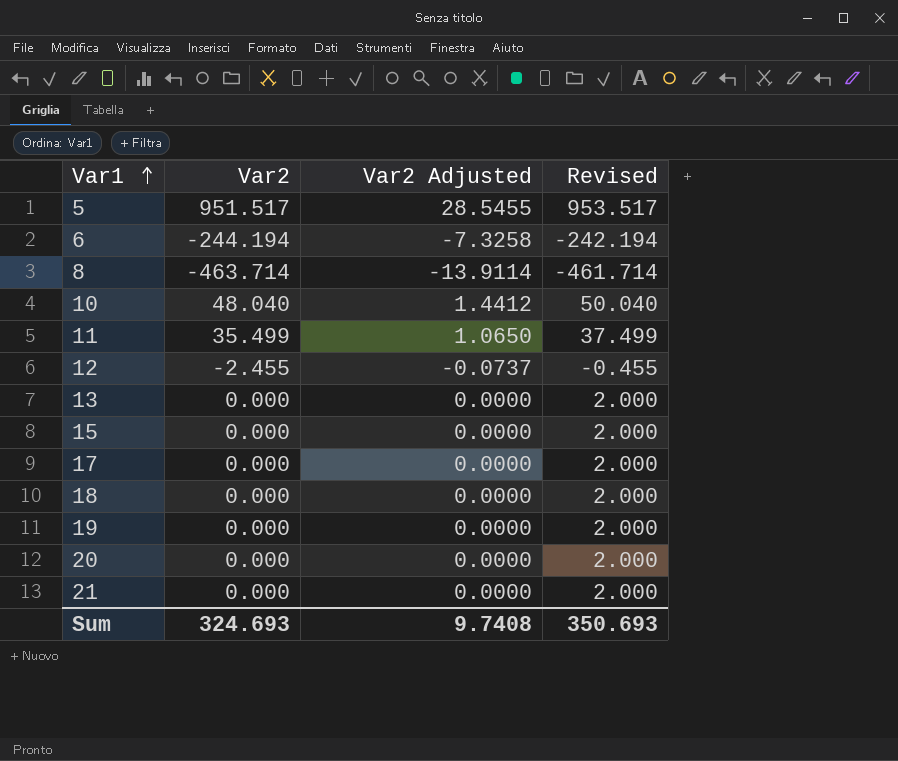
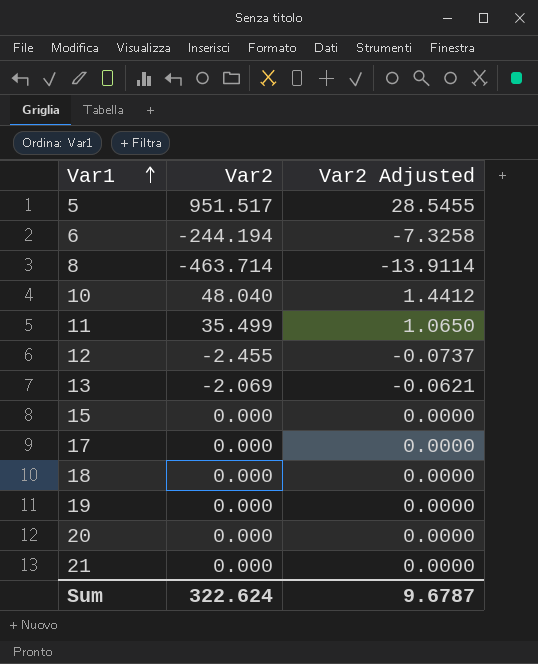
column Revised | formula: [Var2] + 2 -> none
13 | Var2: 0.000 -> -2.069
13 | Var2 Adjusted: 0.0000 -> -0.0621
Sum | Var2: 324.693 -> 322.624
Sum | Var2 Adjusted: 9.7408 -> 9.6787

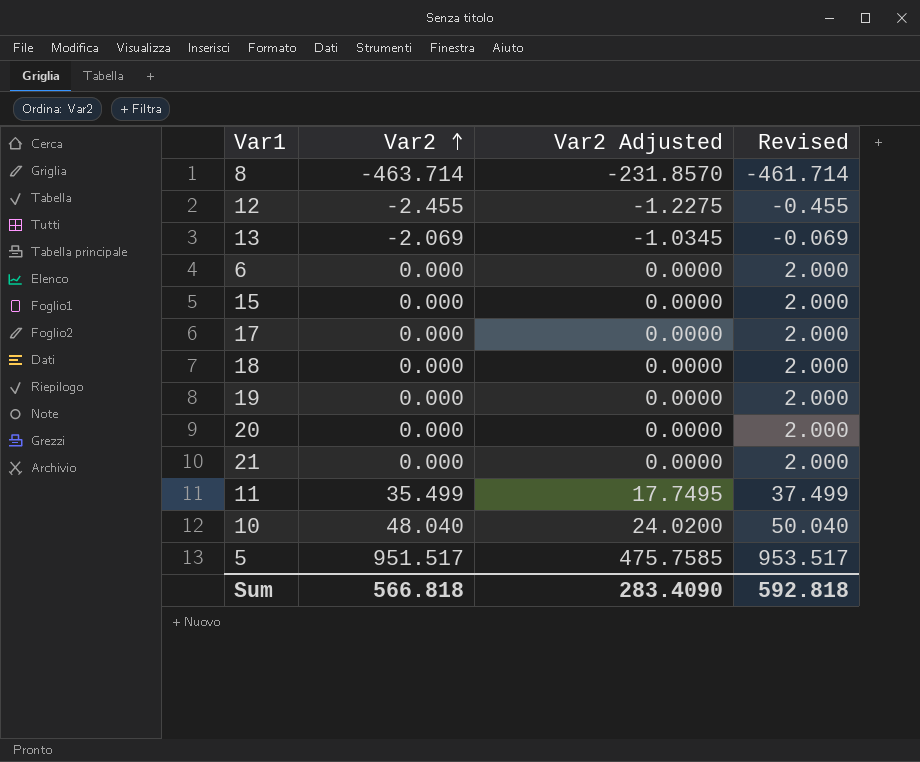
row order: Var1 ascending -> Var2 ascending
column Var2 Adjusted | formula: [Var2] * 0.03 -> [Var2] * 0.5
column Revised | formula: none -> [Var2] + 2
6 | Var2: -244.194 -> 0.000
Sum | Var2: 322.624 -> 566.818
Sum | Var2 Adjusted: 9.6787 -> 283.4090

